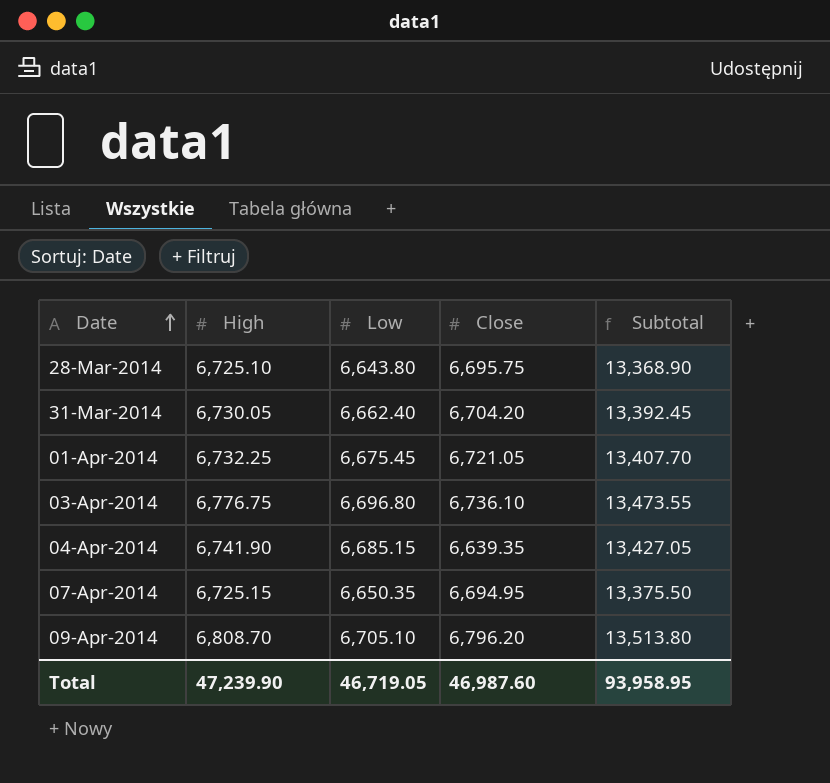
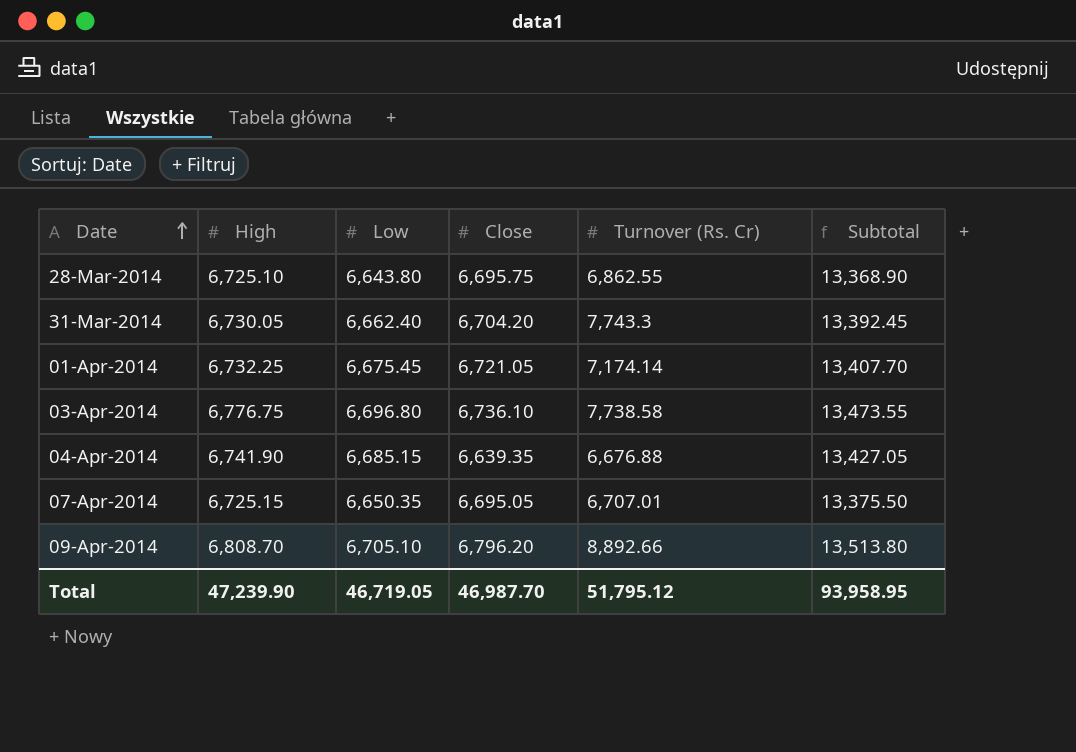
column Turnover (Rs. Cr) | position: none -> 5
07-Apr-2014 | Close: 6,694.95 -> 6,695.05
Total | Close: 46,987.60 -> 46,987.70

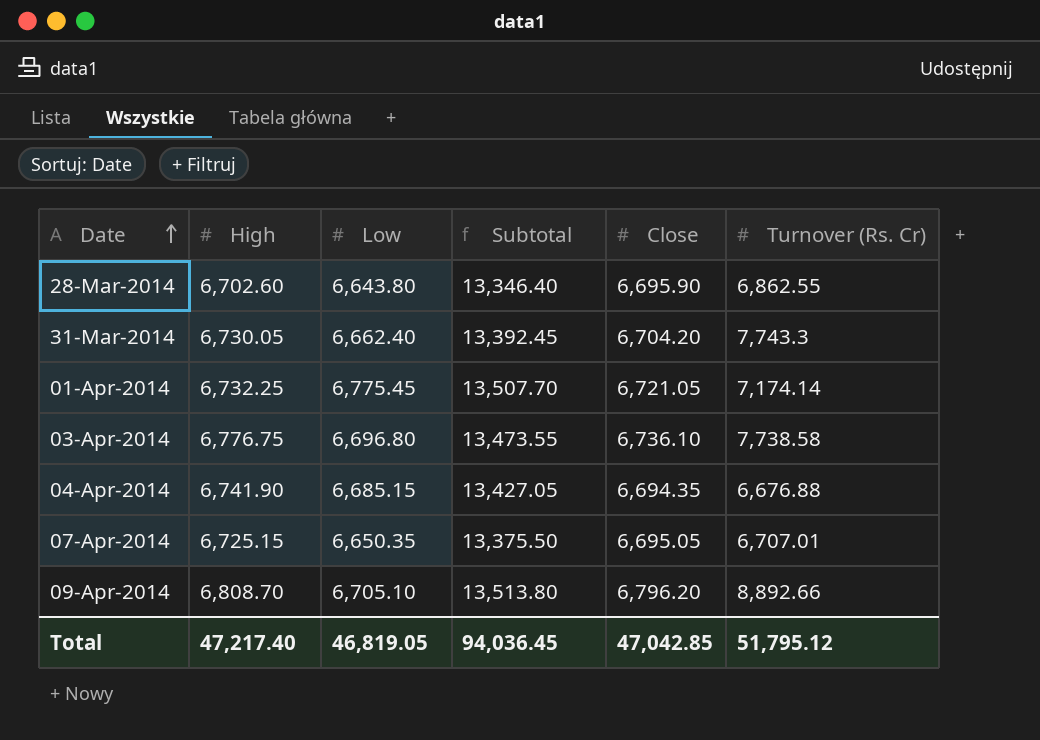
column Subtotal | position: 6 -> 4
28-Mar-2014 | High: 6,725.10 -> 6,702.60
28-Mar-2014 | Subtotal: 13,368.90 -> 13,346.40
28-Mar-2014 | Close: 6,695.75 -> 6,695.90
01-Apr-2014 | Low: 6,675.45 -> 6,775.45
01-Apr-2014 | Subtotal: 13,407.70 -> 13,507.70
04-Apr-2014 | Close: 6,639.35 -> 6,694.35
Total | High: 47,239.90 -> 47,217.40
Total | Low: 46,719.05 -> 46,819.05
Total | Subtotal: 93,958.95 -> 94,036.45
Total | Close: 46,987.70 -> 47,042.85

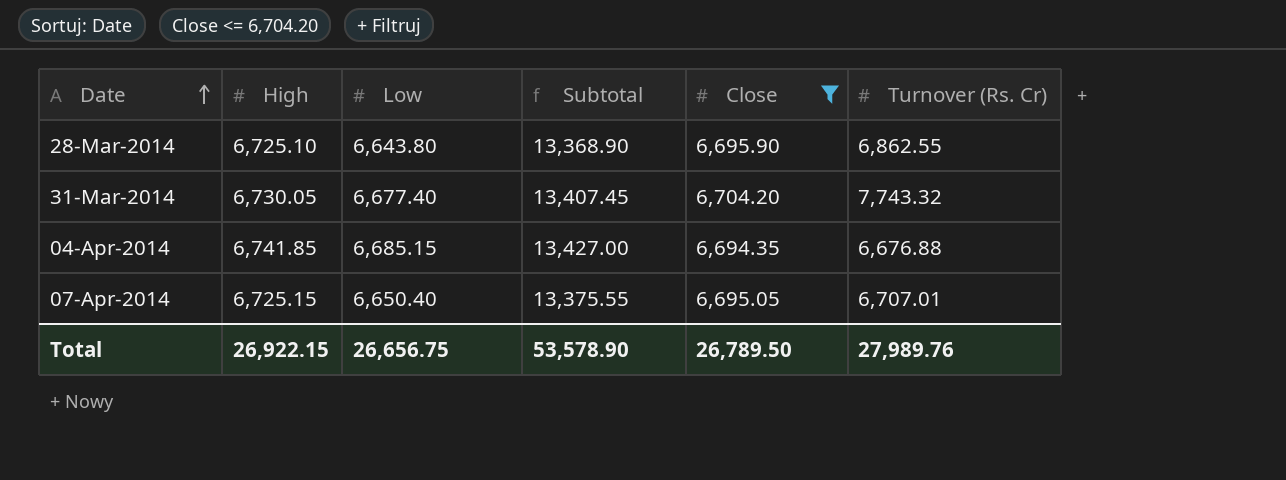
filter: none -> Close <= 6,704.20
28-Mar-2014 | High: 6,702.60 -> 6,725.10
28-Mar-2014 | Subtotal: 13,346.40 -> 13,368.90
31-Mar-2014 | Low: 6,662.40 -> 6,677.40
31-Mar-2014 | Subtotal: 13,392.45 -> 13,407.45
31-Mar-2014 | Turnover (Rs. Cr): 7,743.3 -> 7,743.32
04-Apr-2014 | High: 6,741.90 -> 6,741.85
04-Apr-2014 | Subtotal: 13,427.05 -> 13,427.00
07-Apr-2014 | Low: 6,650.35 -> 6,650.40
07-Apr-2014 | Subtotal: 13,375.50 -> 13,375.55
Total | High: 47,217.40 -> 26,922.15
Total | Low: 46,819.05 -> 26,656.75
Total | Subtotal: 94,036.45 -> 53,578.90
Total | Close: 47,042.85 -> 26,789.50
Total | Turnover (Rs. Cr): 51,795.12 -> 27,989.76

